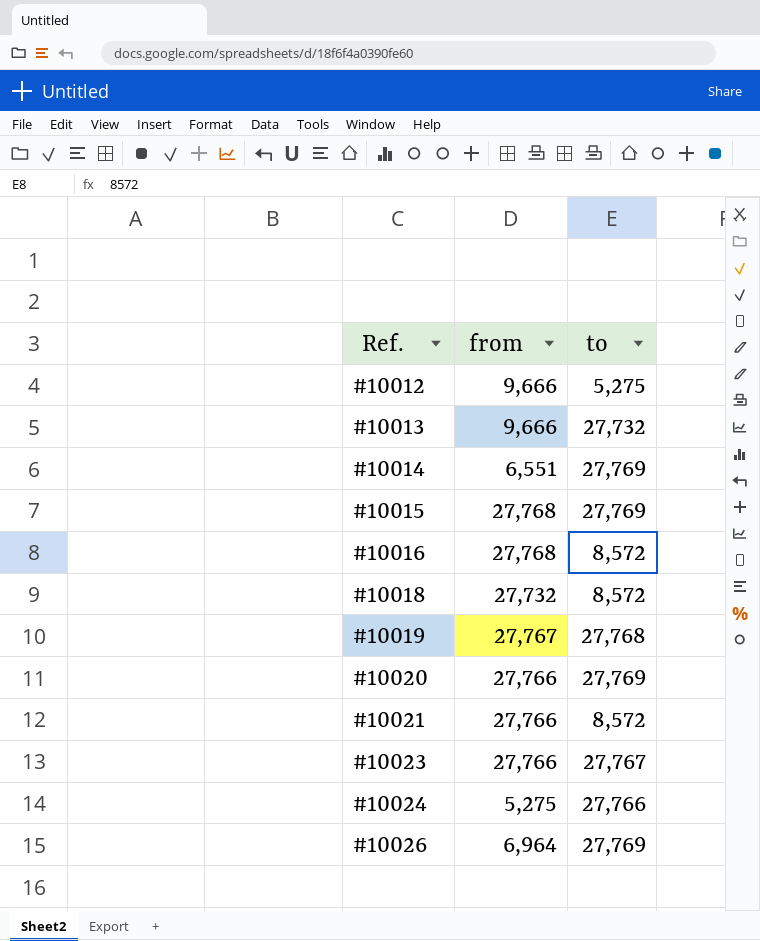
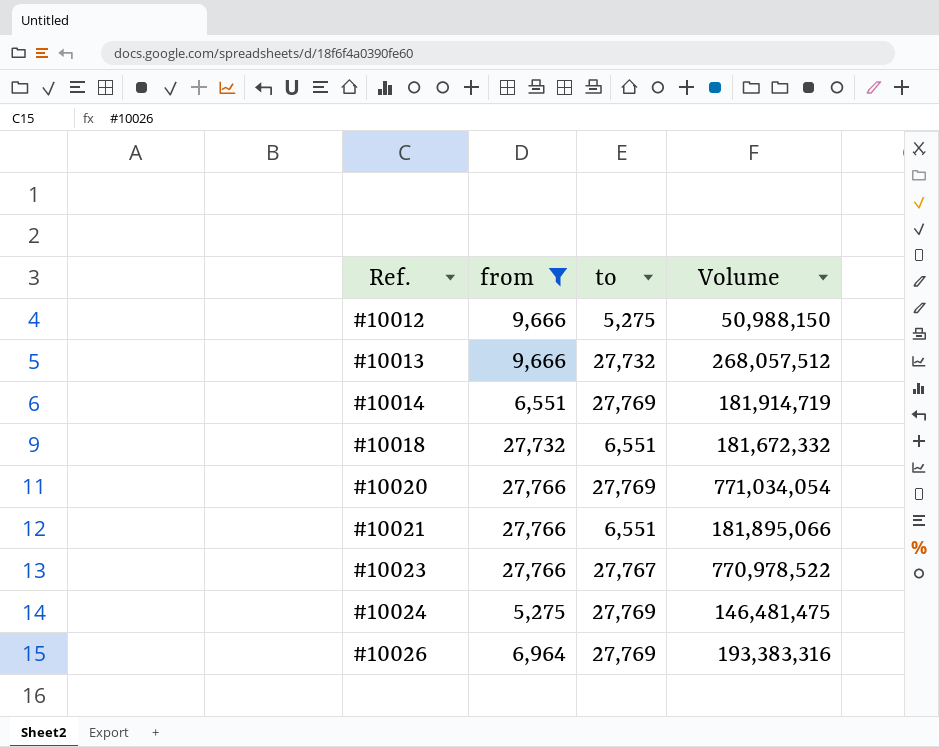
filter: none -> from <= 27,766
column Volume | formula: none -> [from] * [to]
#10018 | to: 8,572 -> 6,551
#10021 | to: 8,572 -> 6,551
#10024 | to: 27,766 -> 27,769

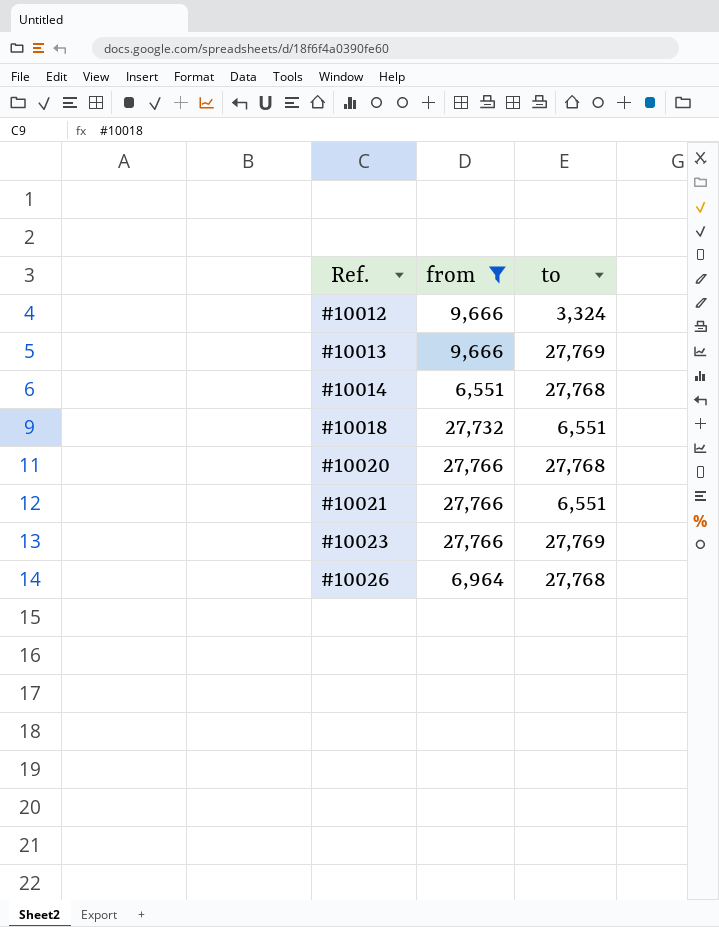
column Volume | formula: [from] * [to] -> none
row #10024: 5,275 | 27,769 | 146,481,475 -> none
#10012 | to: 5,275 -> 3,324
#10013 | to: 27,732 -> 27,769
#10014 | to: 27,769 -> 27,768
#10020 | to: 27,769 -> 27,768
#10023 | to: 27,767 -> 27,769
#10026 | to: 27,769 -> 27,768

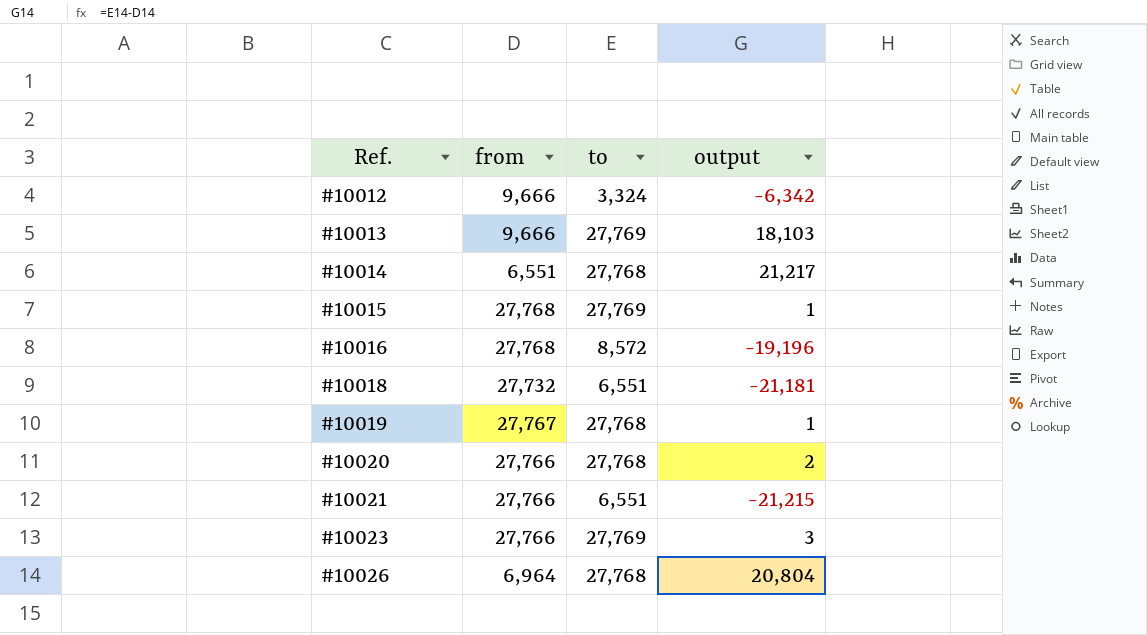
filter: from <= 27,766 -> none
column output | formula: none -> [to] - [from]

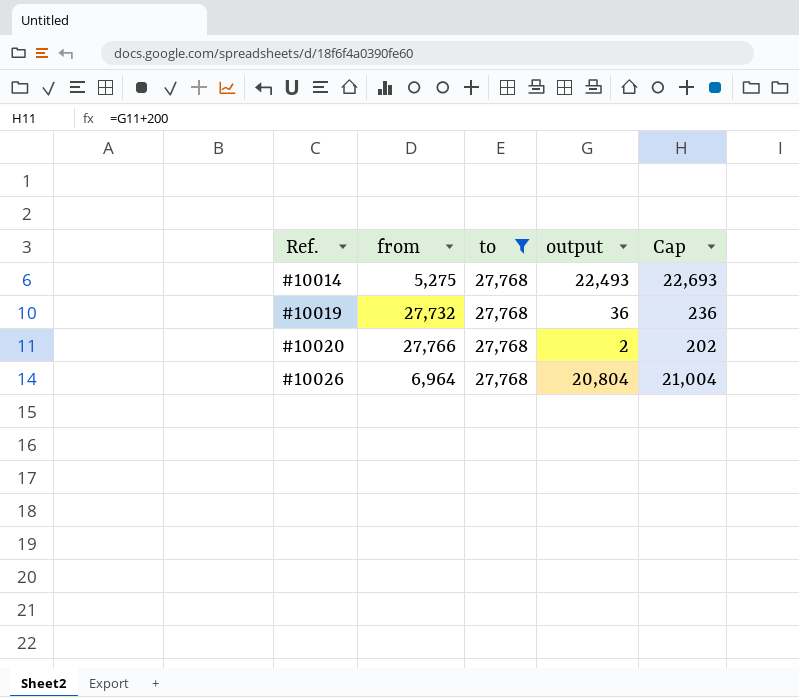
filter: none -> to = 27,768
column Cap | formula: none -> [output] + 200
#10014 | from: 6,551 -> 5,275
#10014 | output: 21,217 -> 22,493
#10019 | from: 27,767 -> 27,732
#10019 | output: 1 -> 36

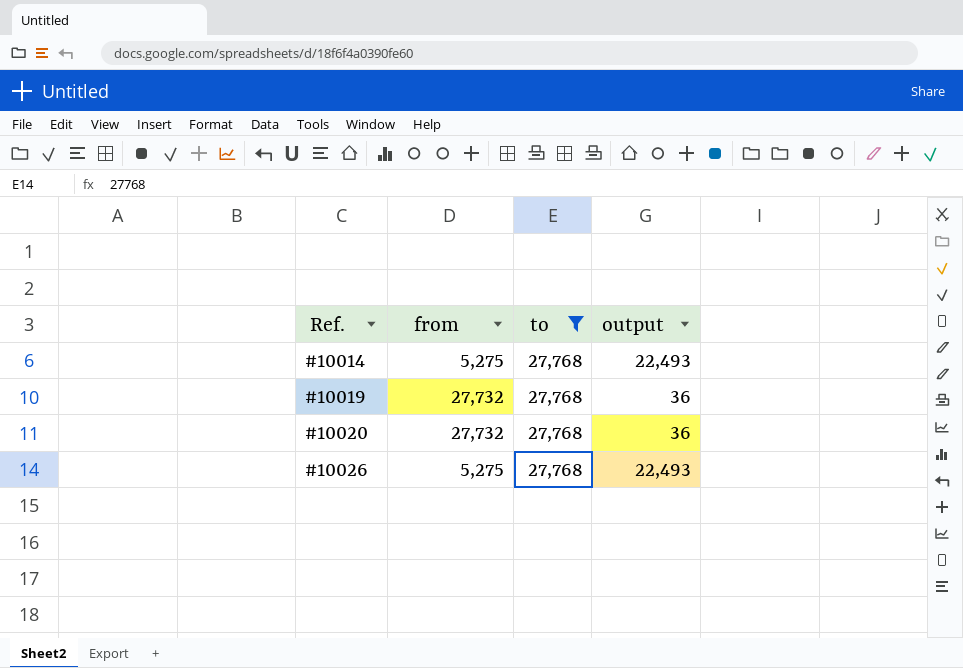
column Cap | formula: [output] + 200 -> none
#10020 | from: 27,766 -> 27,732
#10020 | output: 2 -> 36
#10026 | from: 6,964 -> 5,275
#10026 | output: 20,804 -> 22,493

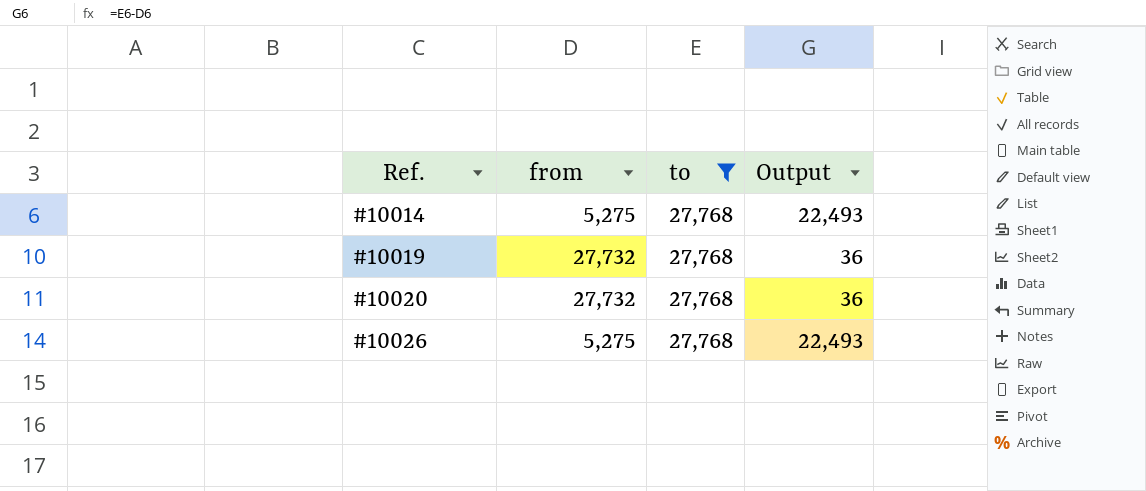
column name: output -> Output

